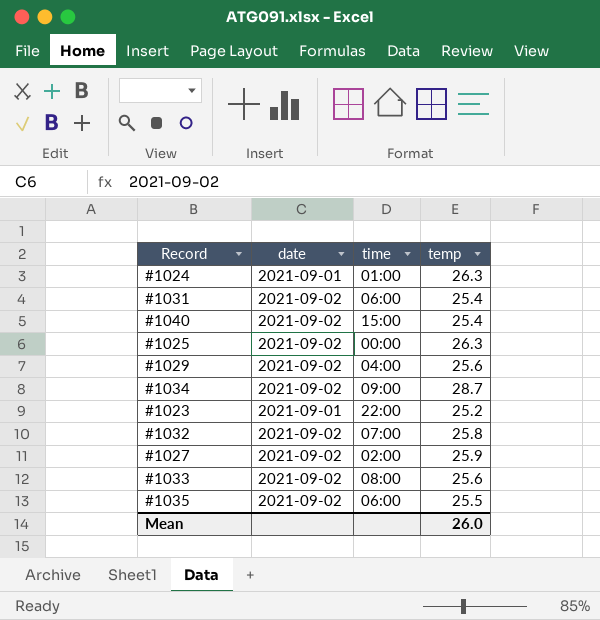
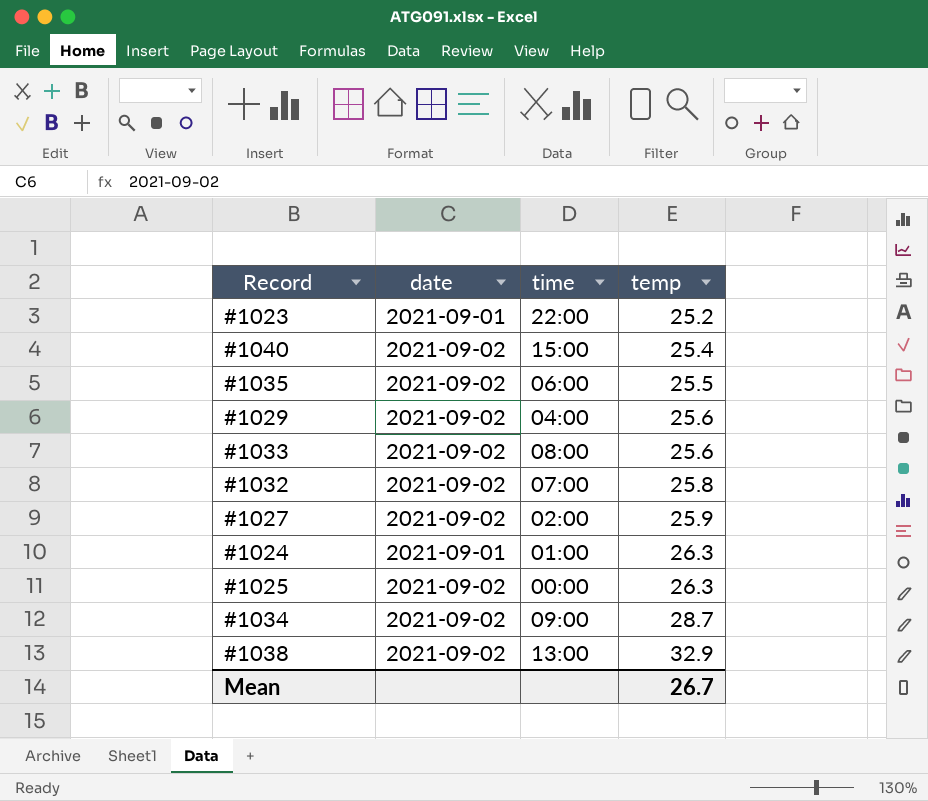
row order: none -> temp ascending
row #1031: 2021-09-02 | 06:00 | 25.4 -> none
row #1038: none -> 2021-09-02 | 13:00 | 32.9
Mean | temp: 26.0 -> 26.7

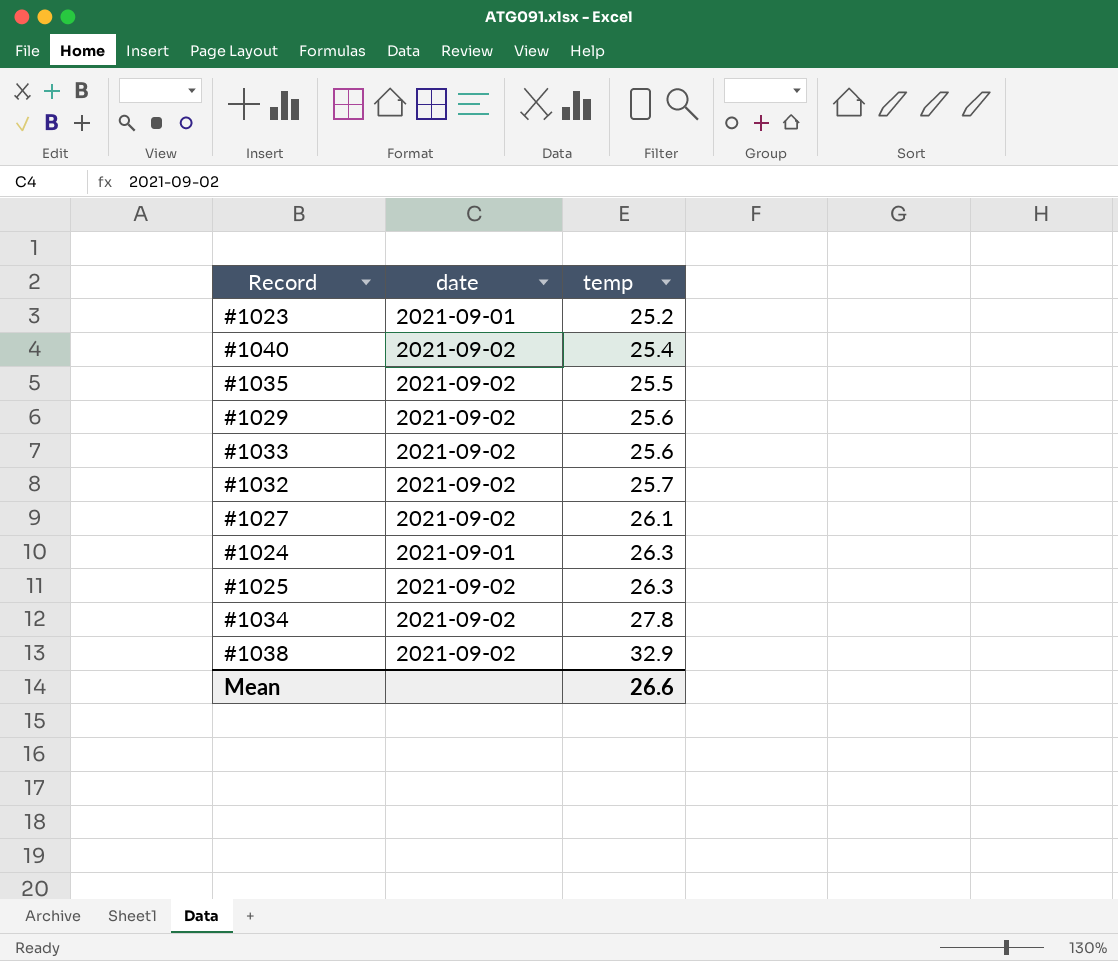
column time | position: 3 -> none
#1032 | temp: 25.8 -> 25.7
#1027 | temp: 25.9 -> 26.1
#1034 | temp: 28.7 -> 27.8
Mean | temp: 26.7 -> 26.6

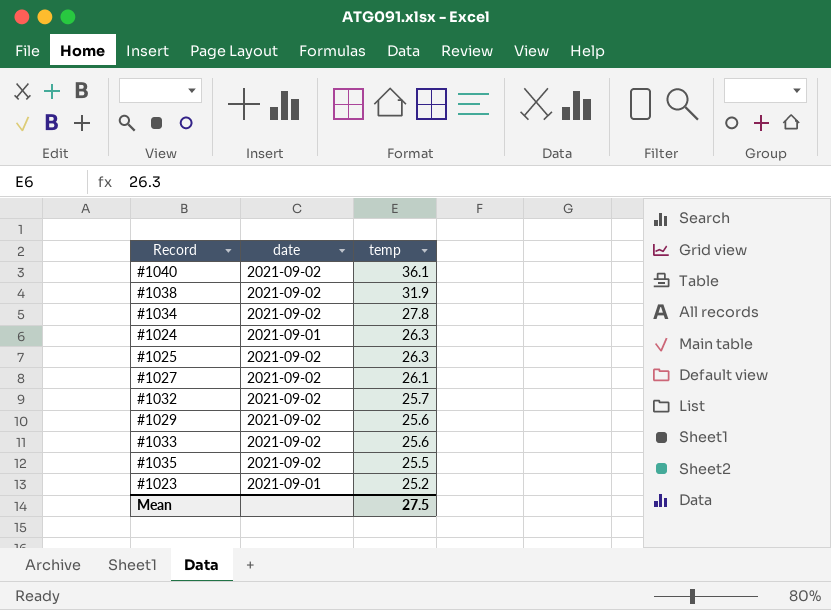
row order: temp ascending -> temp descending
#1040 | temp: 25.4 -> 36.1
#1038 | temp: 32.9 -> 31.9
Mean | temp: 26.6 -> 27.5

